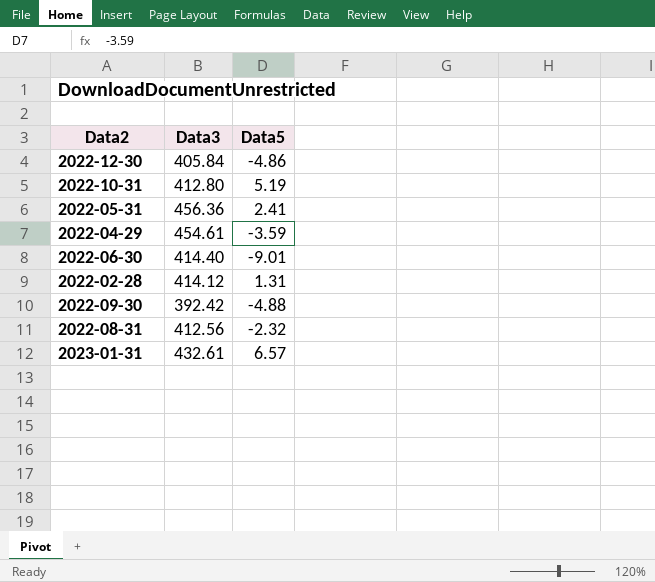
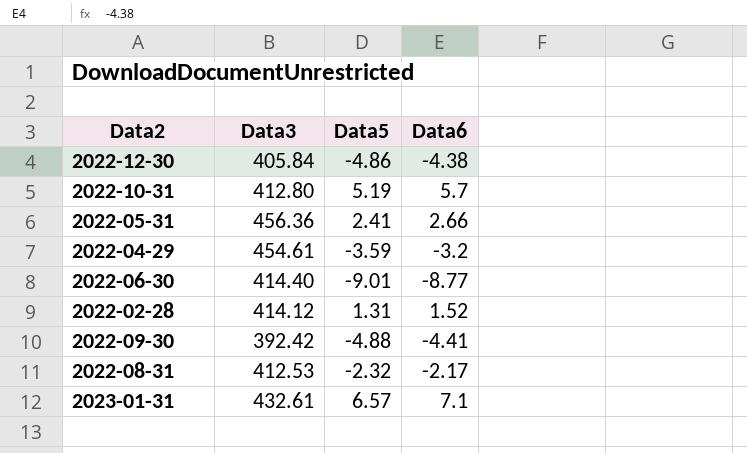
column Data6 | position: none -> 4
2022-08-31 | Data3: 412.56 -> 412.53

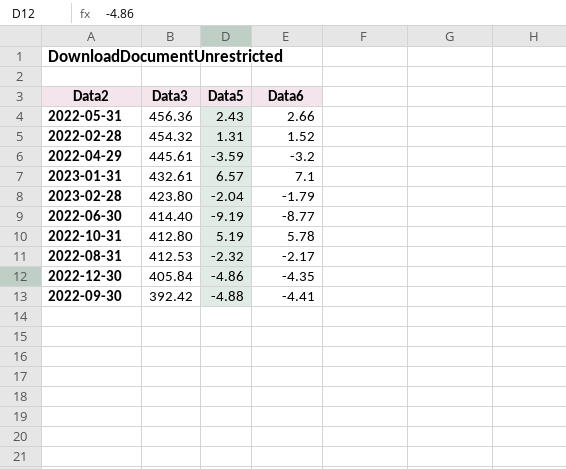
row order: none -> Data3 descending
2022-05-31 | Data5: 2.41 -> 2.43
2022-02-28 | Data3: 414.12 -> 454.32
2022-04-29 | Data3: 454.61 -> 445.61
row 2023-02-28: none -> 423.80 | -2.04 | -1.79
2022-06-30 | Data5: -9.01 -> -9.19
2022-10-31 | Data6: 5.7 -> 5.78
2022-12-30 | Data6: -4.38 -> -4.35

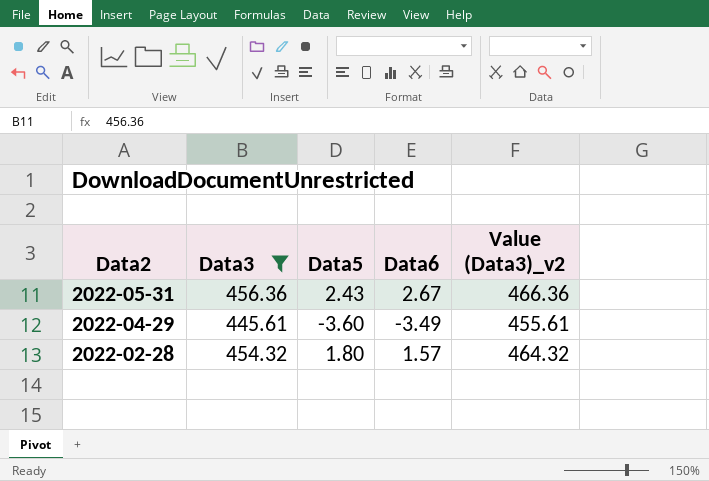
filter: none -> Data3 >= 445.61
row order: Data3 descending -> Data2 descending
column Value (Data3)_v2 | formula: none -> [Data3] + 10
2022-05-31 | Data6: 2.66 -> 2.67
2022-04-29 | Data5: -3.59 -> -3.60
2022-04-29 | Data6: -3.2 -> -3.49
2022-02-28 | Data5: 1.31 -> 1.80
2022-02-28 | Data6: 1.52 -> 1.57

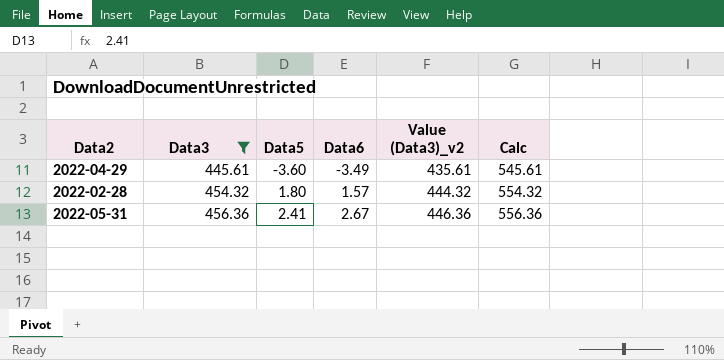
row order: Data2 descending -> Data3 ascending
column Value (Data3)_v2 | formula: [Data3] + 10 -> [Data3] - 10
column Calc | formula: none -> [Data3] + 100
2022-05-31 | Data5: 2.43 -> 2.41

